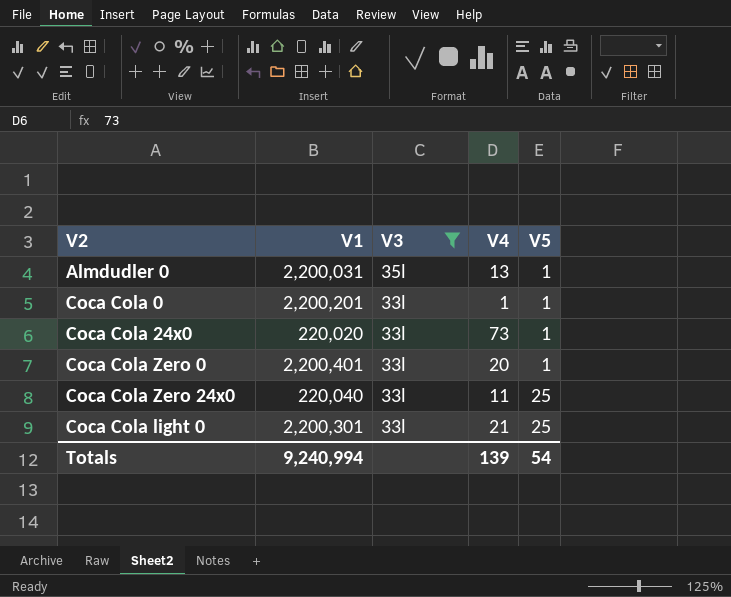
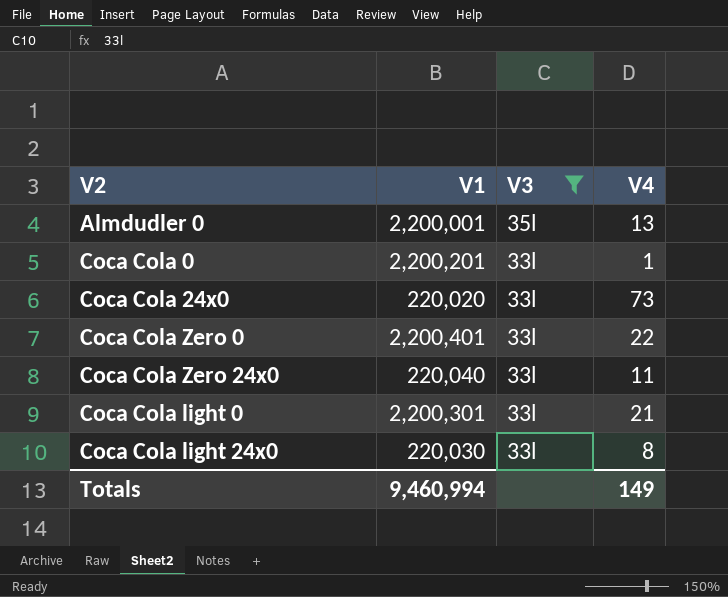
column V5 | position: 5 -> none
Almdudler 0 | V1: 2,200,031 -> 2,200,001
Coca Cola Zero 0 | V4: 20 -> 22
row Coca Cola light 24x0: none -> 220,030 | 33l | 8
Totals | V1: 9,240,994 -> 9,460,994
Totals | V4: 139 -> 149

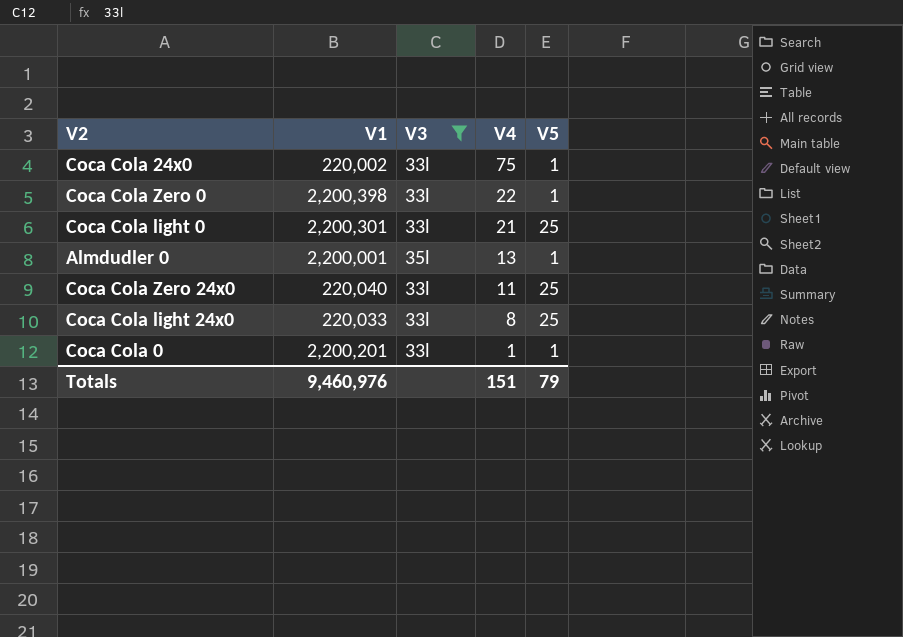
row order: V3 descending -> V4 descending
column V5 | position: none -> 5
Coca Cola 24x0 | V1: 220,020 -> 220,002
Coca Cola 24x0 | V4: 73 -> 75
Coca Cola Zero 0 | V1: 2,200,401 -> 2,200,398
Coca Cola light 24x0 | V1: 220,030 -> 220,033
Totals | V1: 9,460,994 -> 9,460,976
Totals | V4: 149 -> 151

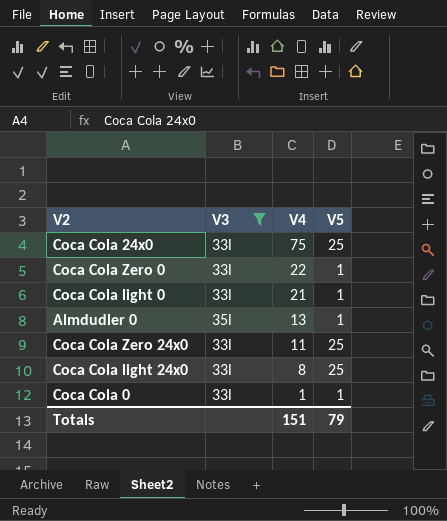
column V1 | position: 2 -> none
Coca Cola 24x0 | V5: 1 -> 25
Coca Cola light 0 | V5: 25 -> 1

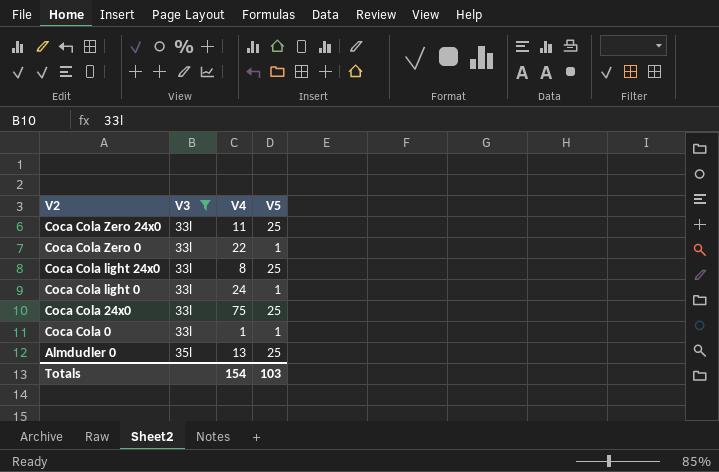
row order: V4 descending -> V2 descending
Coca Cola light 0 | V4: 21 -> 24
Almdudler 0 | V5: 1 -> 25
Totals | V4: 151 -> 154
Totals | V5: 79 -> 103

